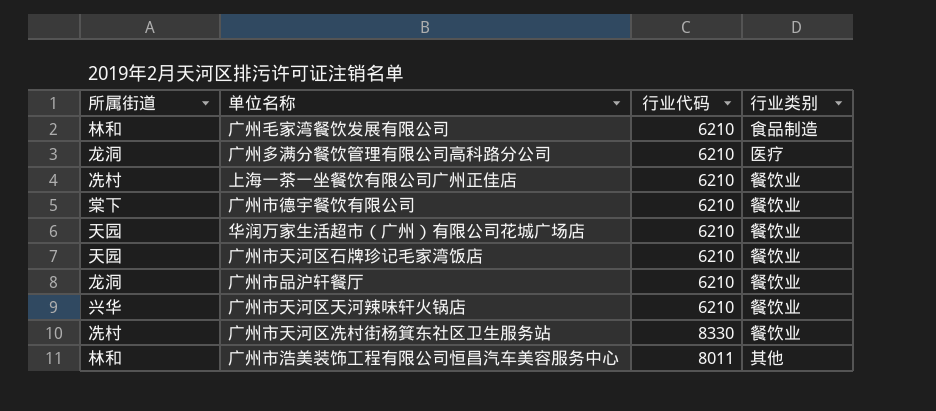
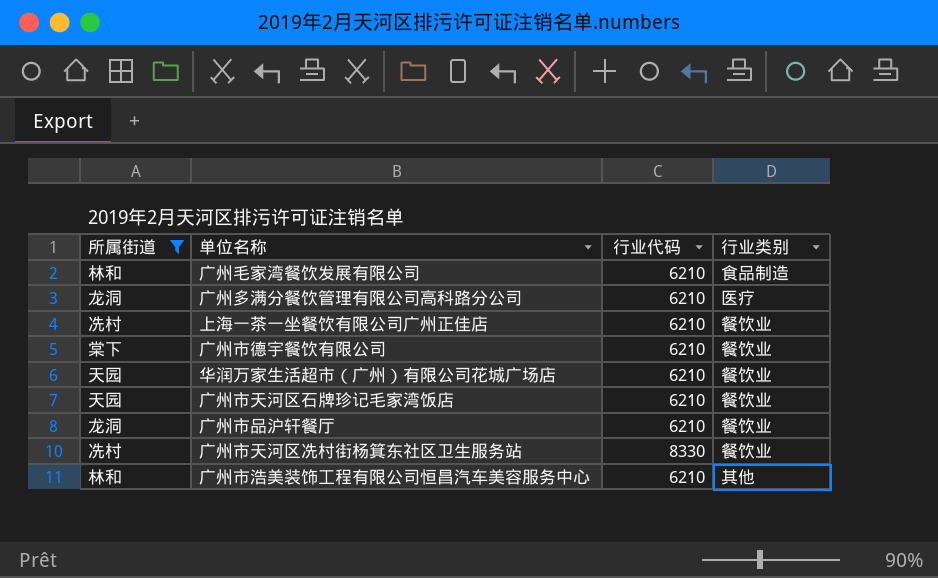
filter: none -> 所属街道 != 兴华
广州市浩美装饰工程有限公司恒昌汽车美容服务中心 | 行业代码: 8011 -> 6210

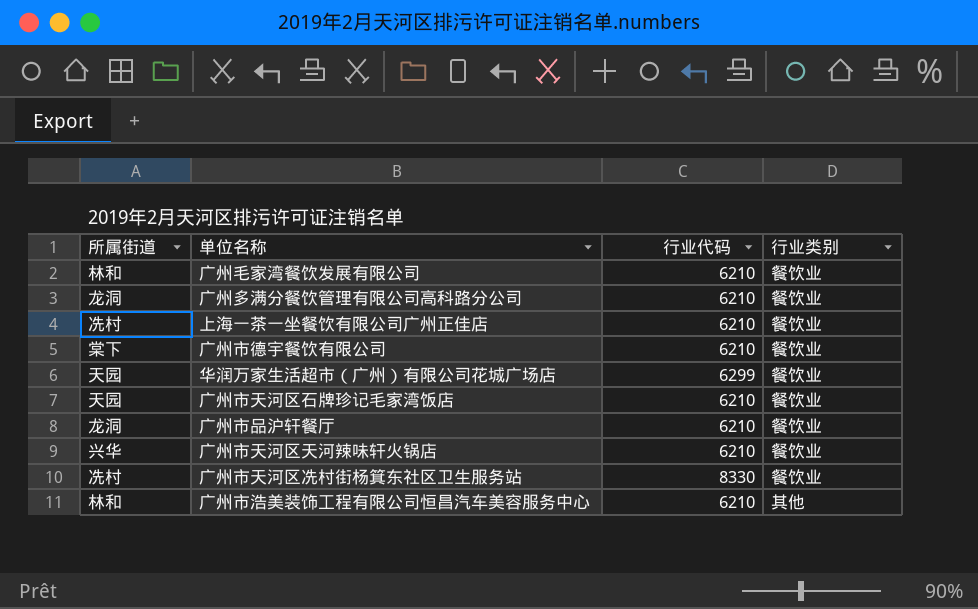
filter: 所属街道 != 兴华 -> none
广州毛家湾餐饮发展有限公司 | 行业类别: 食品制造 -> 餐饮业
广州多满分餐饮管理有限公司高科路分公司 | 行业类别: 医疗 -> 餐饮业
华润万家生活超市（广州）有限公司花城广场店 | 行业代码: 6210 -> 6299

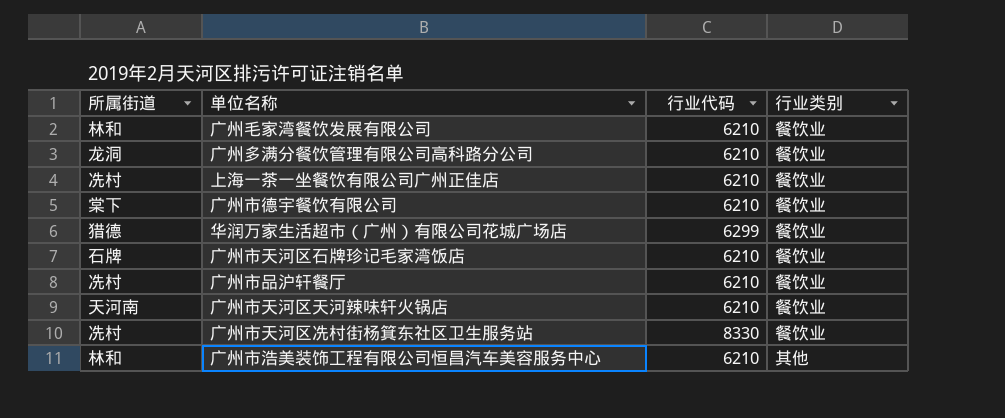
华润万家生活超市（广州）有限公司花城广场店 | 所属街道: 天园 -> 猎德
广州市天河区石牌珍记毛家湾饭店 | 所属街道: 天园 -> 石牌
广州市品沪轩餐厅 | 所属街道: 龙洞 -> 冼村
广州市天河区天河辣味轩火锅店 | 所属街道: 兴华 -> 天河南

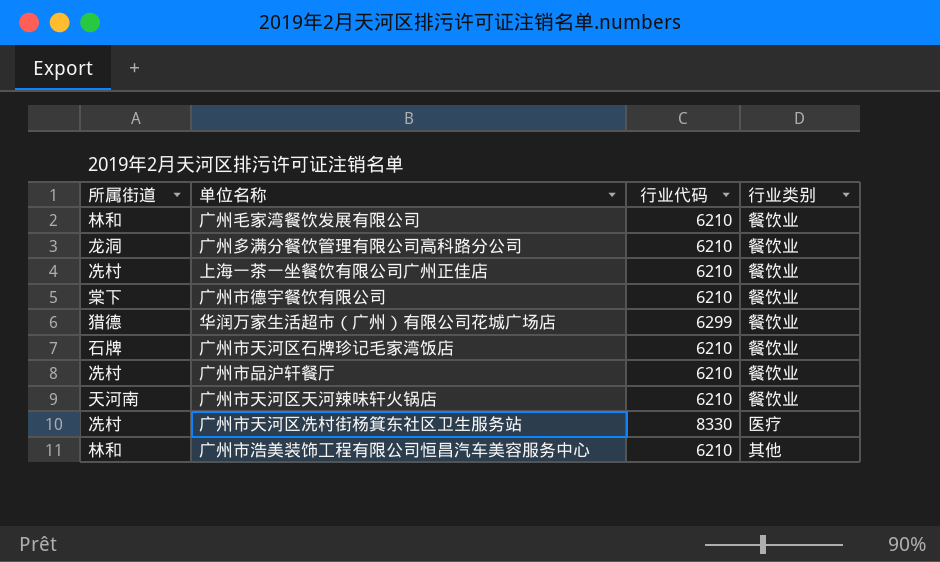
广州市天河区冼村街杨箕东社区卫生服务站 | 行业类别: 餐饮业 -> 医疗

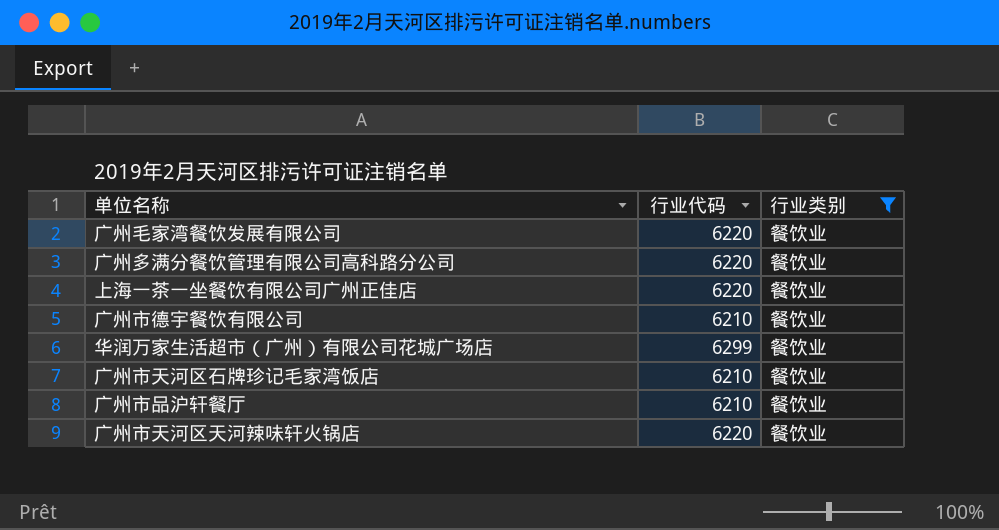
filter: none -> 行业类别 = 餐饮业
column 所属街道 | position: 1 -> none
广州毛家湾餐饮发展有限公司 | 行业代码: 6210 -> 6220
广州多满分餐饮管理有限公司高科路分公司 | 行业代码: 6210 -> 6220
上海一茶一坐餐饮有限公司广州正佳店 | 行业代码: 6210 -> 6220
广州市天河区天河辣味轩火锅店 | 行业代码: 6210 -> 6220

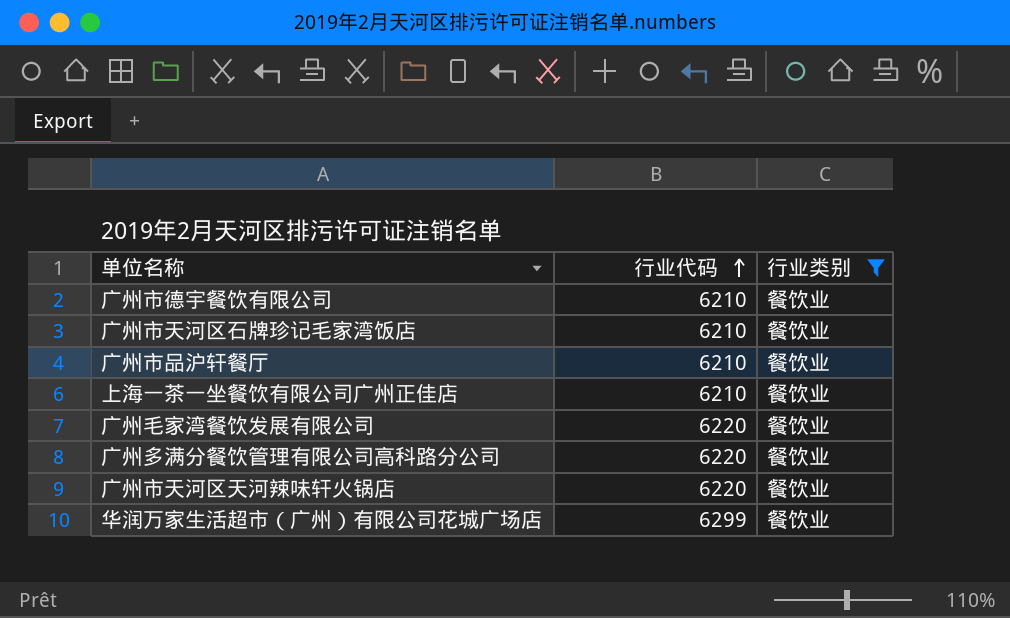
row order: none -> 行业代码 ascending
上海一茶一坐餐饮有限公司广州正佳店 | 行业代码: 6220 -> 6210

